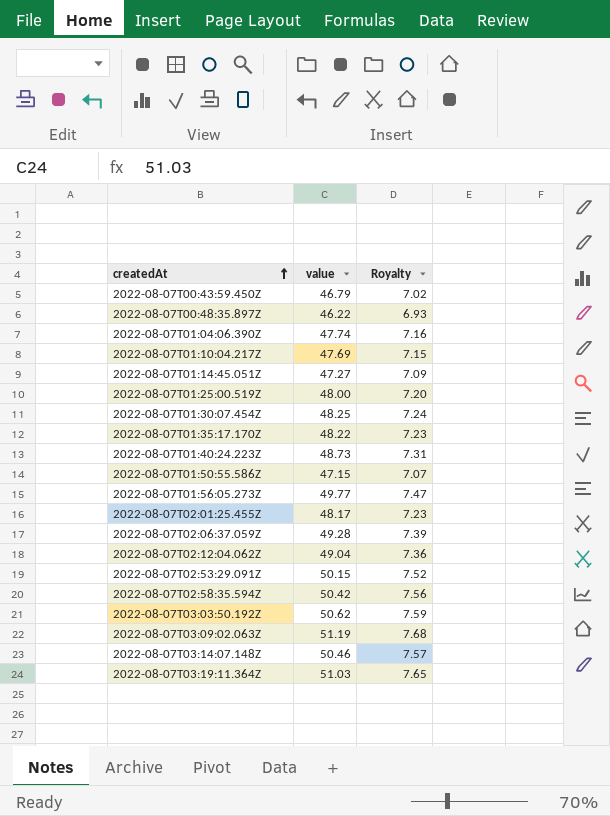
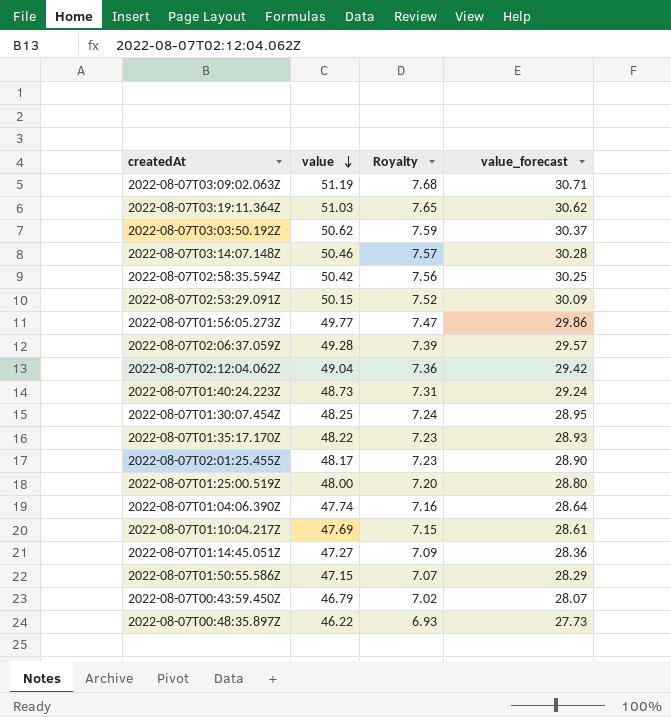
row order: createdAt ascending -> value descending
column value_forecast | formula: none -> [value] * 0.6

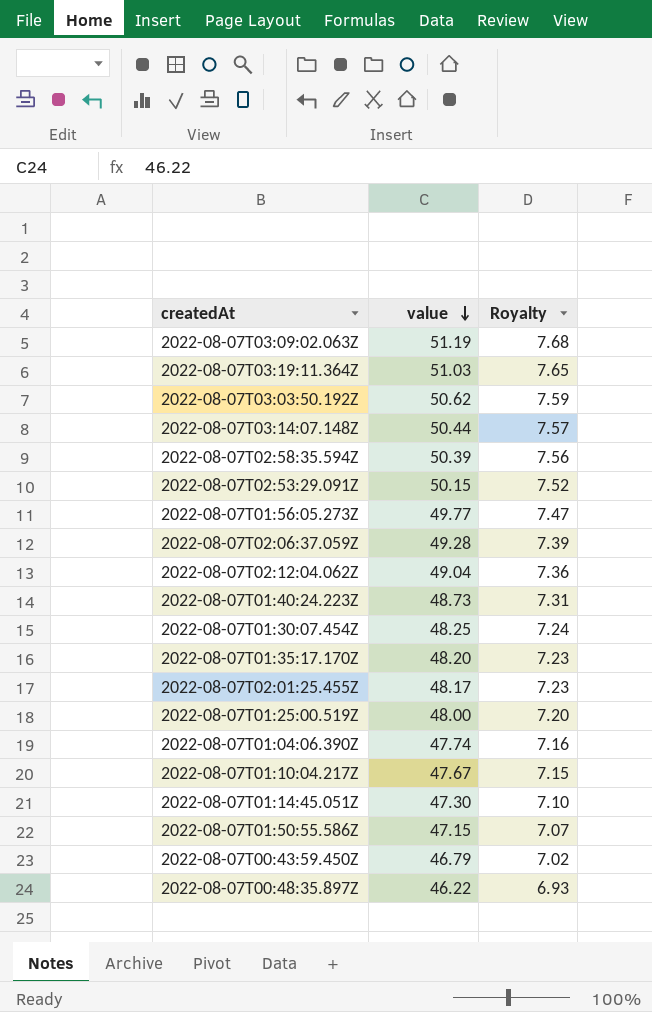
column value_forecast | formula: [value] * 0.6 -> none
2022-08-07T03:14:07.148Z | value: 50.46 -> 50.44
2022-08-07T02:58:35.594Z | value: 50.42 -> 50.39
2022-08-07T01:35:17.170Z | value: 48.22 -> 48.20
2022-08-07T01:10:04.217Z | value: 47.69 -> 47.67
2022-08-07T01:14:45.051Z | value: 47.27 -> 47.30
2022-08-07T01:14:45.051Z | Royalty: 7.09 -> 7.10

